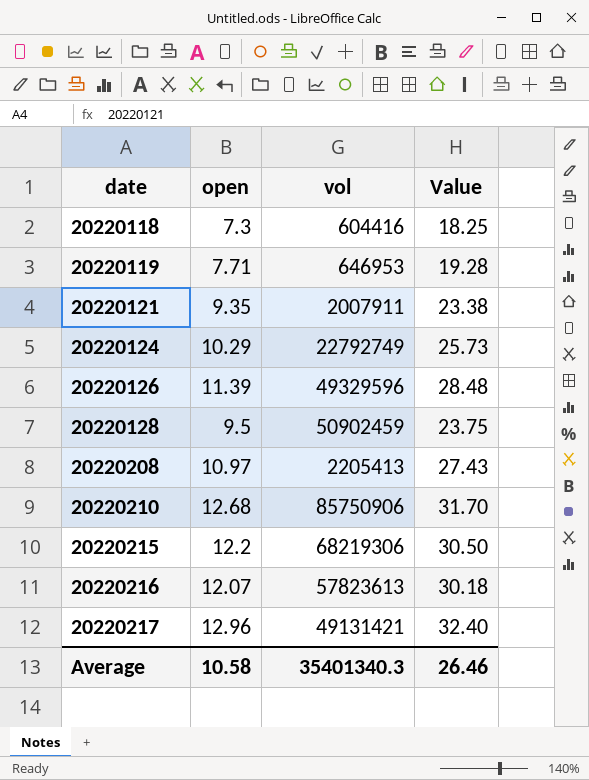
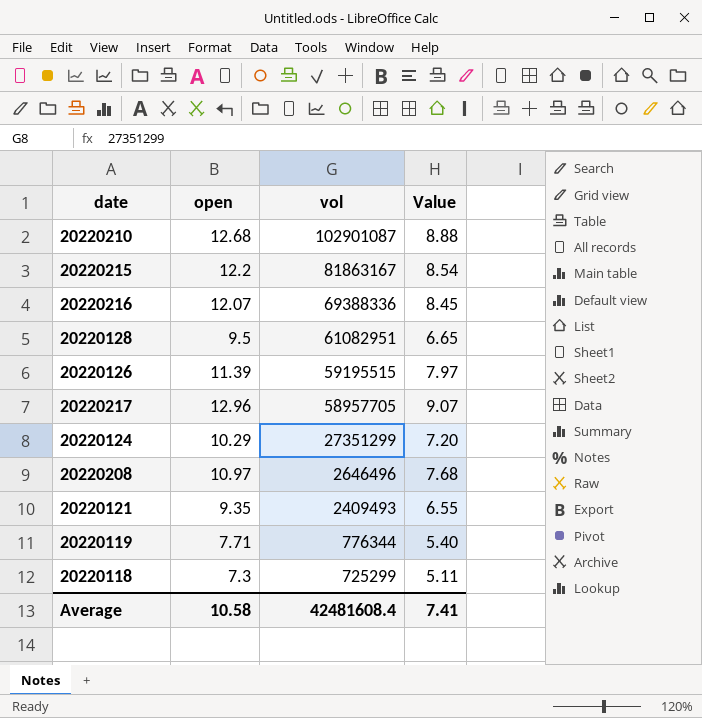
row order: date ascending -> vol descending
column Value | formula: [open] * 2.5 -> [open] * 0.7
20220210 | vol: 85750906 -> 102901087
20220215 | vol: 68219306 -> 81863167
20220216 | vol: 57823613 -> 69388336
20220128 | vol: 50902459 -> 61082951
20220126 | vol: 49329596 -> 59195515
20220217 | vol: 49131421 -> 58957705
20220124 | vol: 22792749 -> 27351299
20220208 | vol: 2205413 -> 2646496
20220121 | vol: 2007911 -> 2409493
20220119 | vol: 646953 -> 776344
20220118 | vol: 604416 -> 725299
Average | vol: 35401340.3 -> 42481608.4
Average | Value: 26.46 -> 7.41

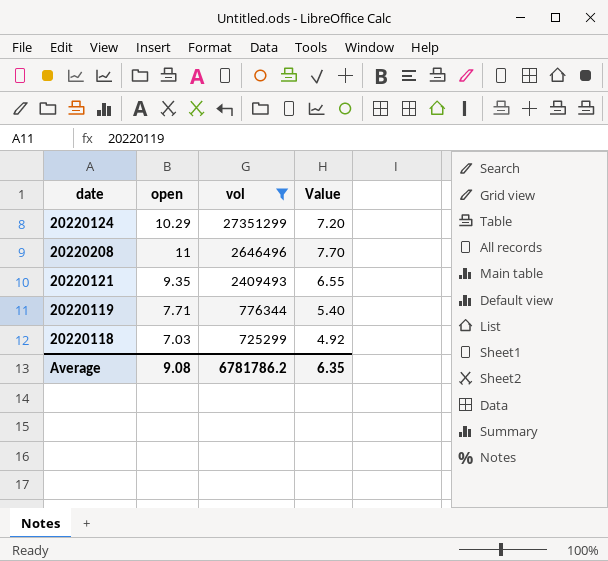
filter: none -> vol <= 27351299
20220208 | open: 10.97 -> 11
20220208 | Value: 7.68 -> 7.70
20220118 | open: 7.3 -> 7.03
20220118 | Value: 5.11 -> 4.92
Average | open: 10.58 -> 9.08
Average | vol: 42481608.4 -> 6781786.2
Average | Value: 7.41 -> 6.35

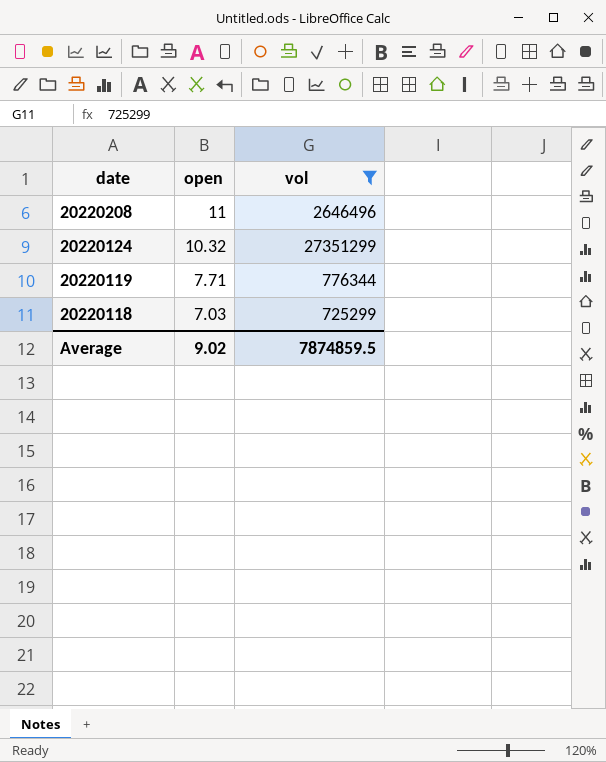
row order: vol descending -> date descending
column Value | formula: [open] * 0.7 -> none
row 20220121: 9.35 | 2409493 | 6.55 -> none
20220124 | open: 10.29 -> 10.32
Average | open: 9.08 -> 9.02
Average | vol: 6781786.2 -> 7874859.5

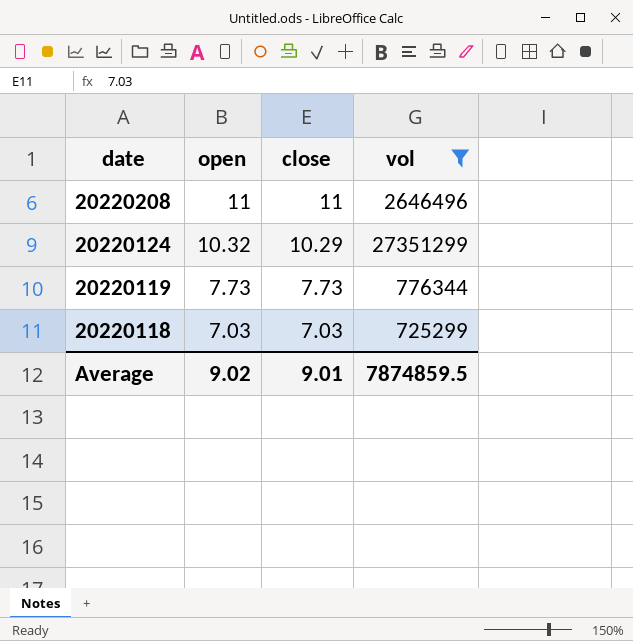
column close | position: none -> 3
20220119 | open: 7.71 -> 7.73

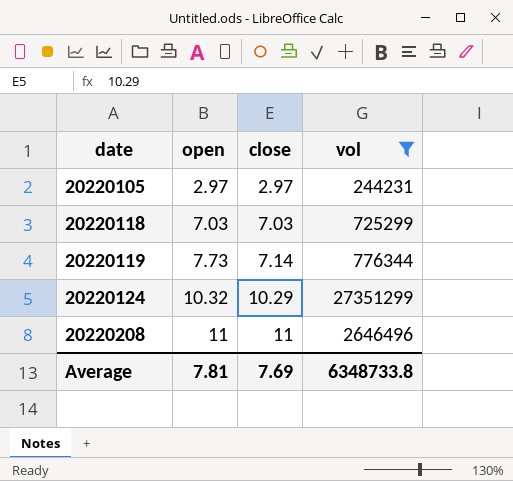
row order: date descending -> date ascending
row 20220105: none -> 2.97 | 2.97 | 244231
20220119 | close: 7.73 -> 7.14
Average | open: 9.02 -> 7.81
Average | close: 9.01 -> 7.69
Average | vol: 7874859.5 -> 6348733.8

